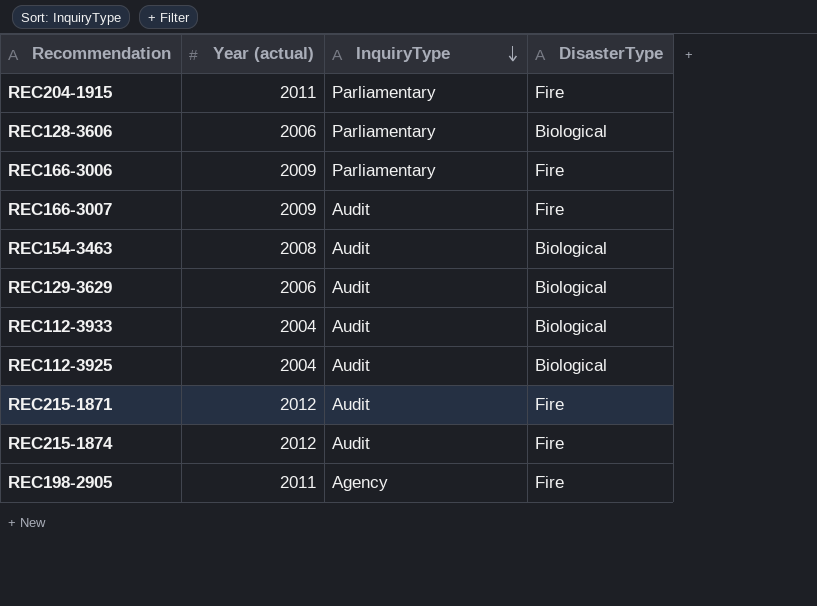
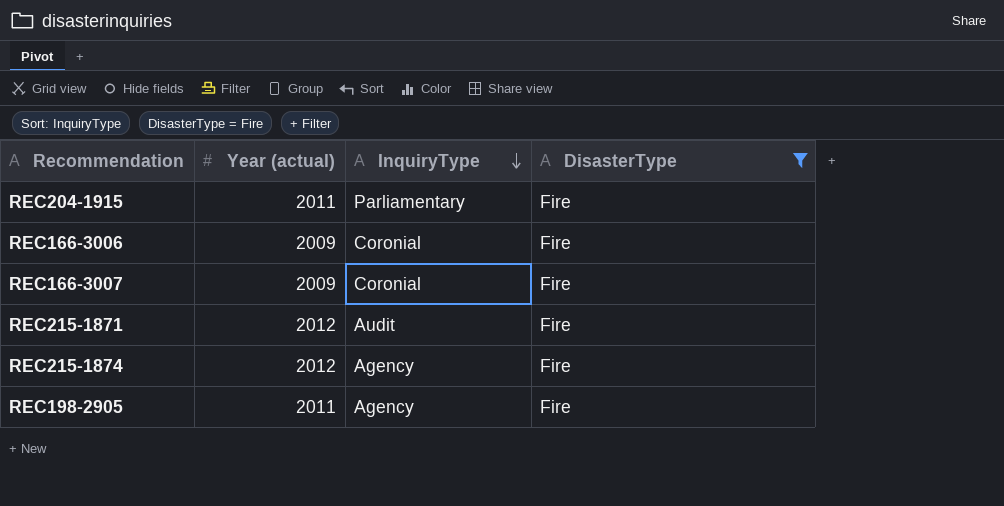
filter: none -> DisasterType = Fire
REC166-3006 | InquiryType: Parliamentary -> Coronial
REC166-3007 | InquiryType: Audit -> Coronial
REC215-1874 | InquiryType: Audit -> Agency

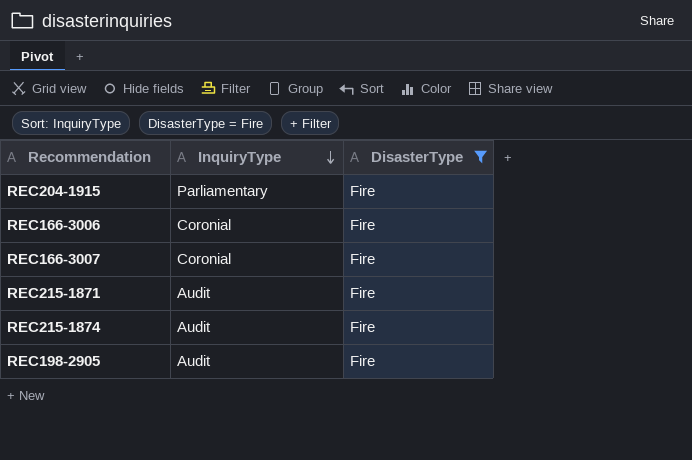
column Year (actual) | position: 2 -> none
REC215-1874 | InquiryType: Agency -> Audit
REC198-2905 | InquiryType: Agency -> Audit

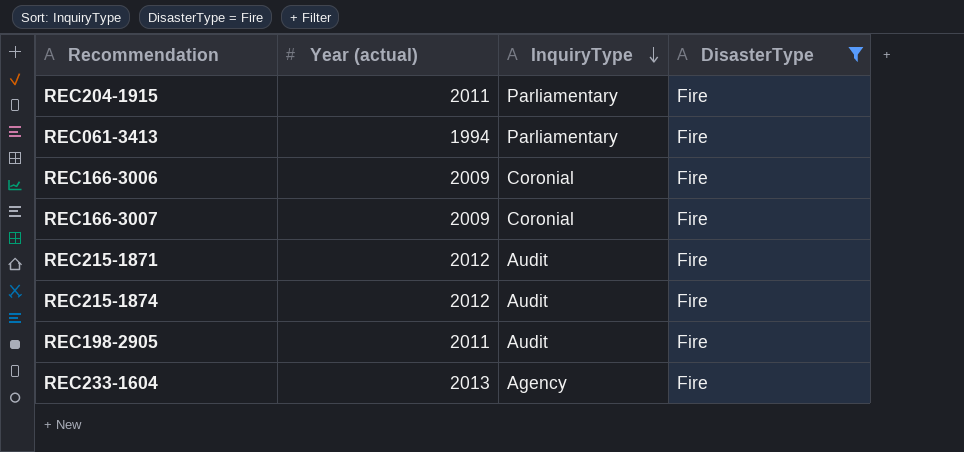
column Year (actual) | position: none -> 2
row REC061-3413: none -> 1994 | Parliamentary | Fire
row REC233-1604: none -> 2013 | Agency | Fire

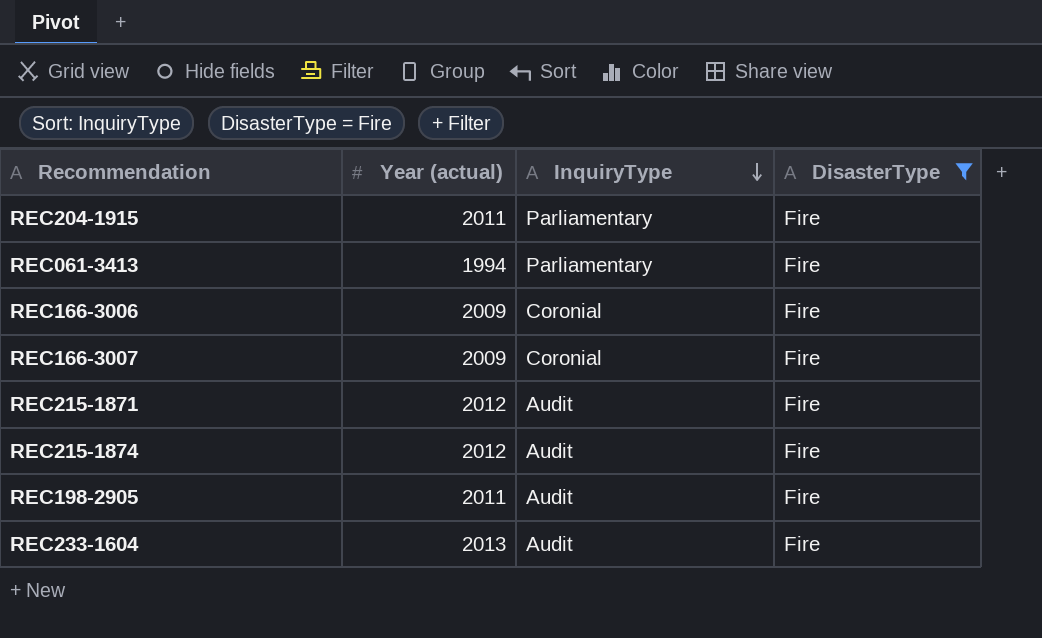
REC233-1604 | InquiryType: Agency -> Audit

